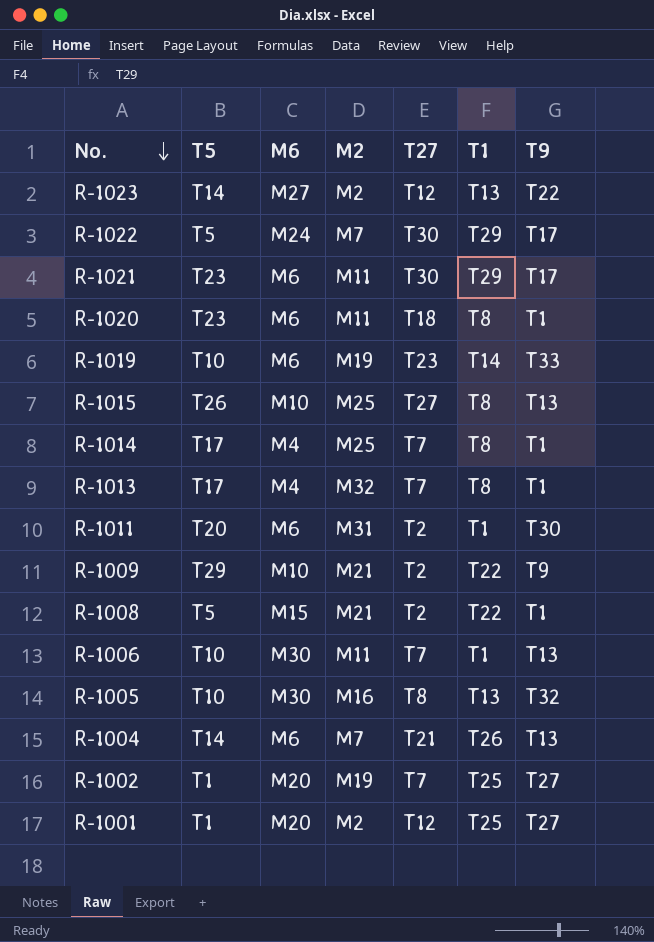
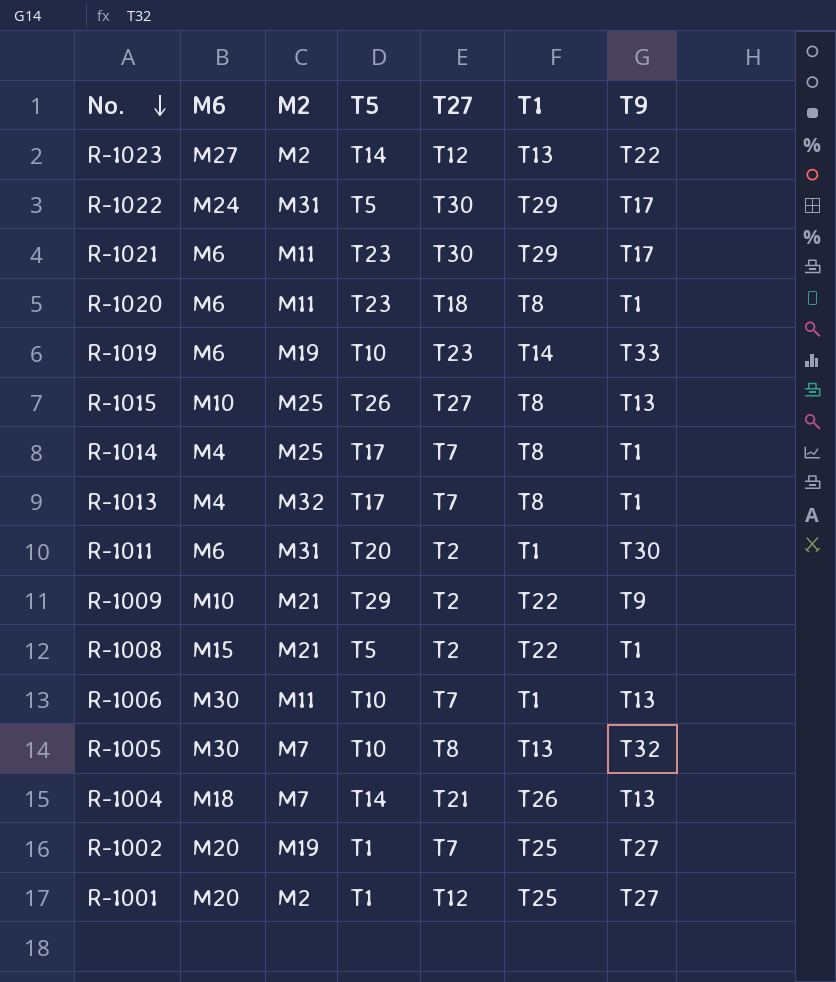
column T5 | position: 2 -> 4
R-1022 | M2: M7 -> M31
R-1005 | M2: M16 -> M7
R-1004 | M6: M6 -> M18

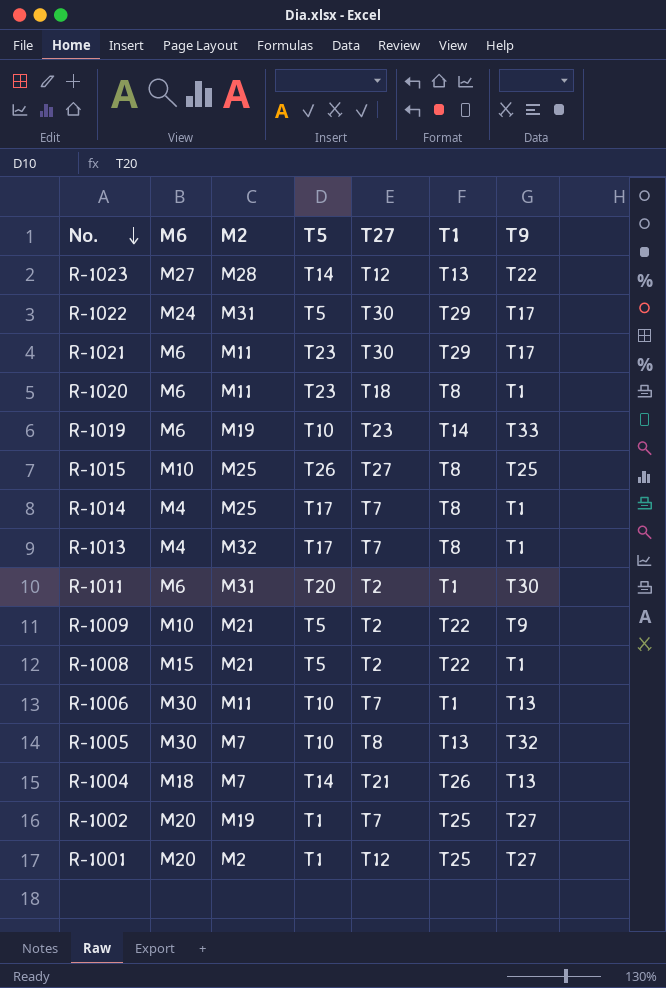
R-1023 | M2: M2 -> M28
R-1015 | T9: T13 -> T25
R-1009 | T5: T29 -> T5

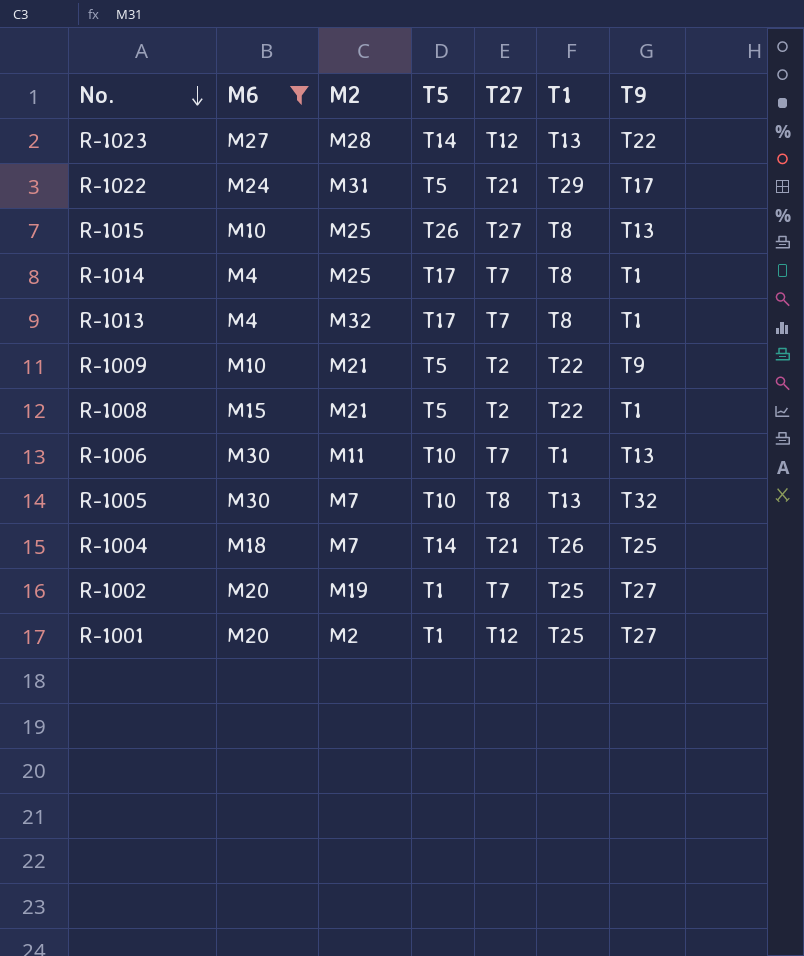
filter: none -> M6 != M6
R-1022 | T27: T30 -> T21
R-1015 | T9: T25 -> T13
R-1004 | T9: T13 -> T25

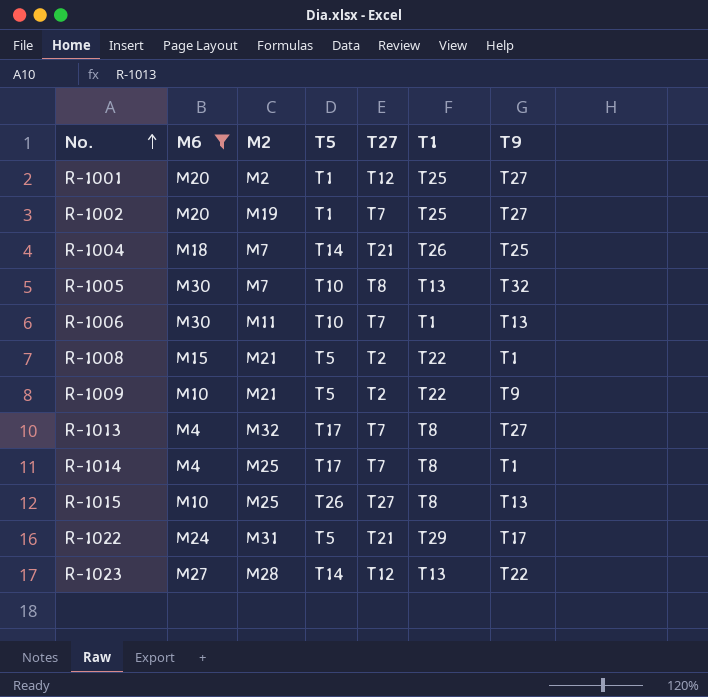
row order: No. descending -> No. ascending
R-1013 | T9: T1 -> T27

